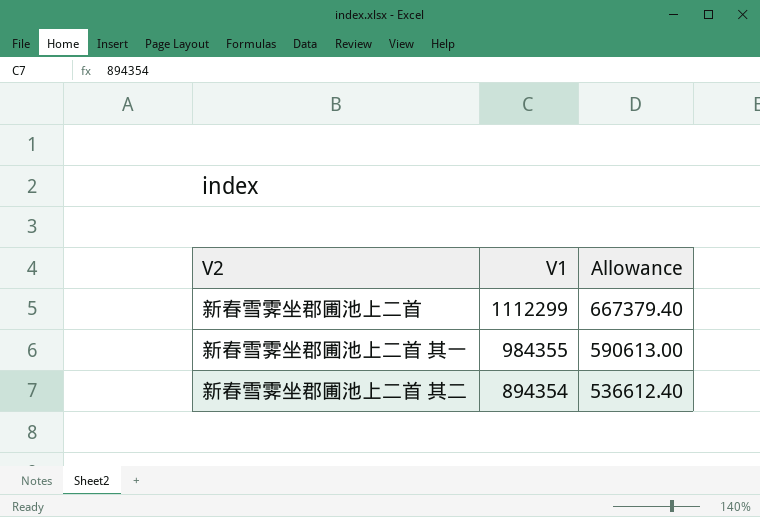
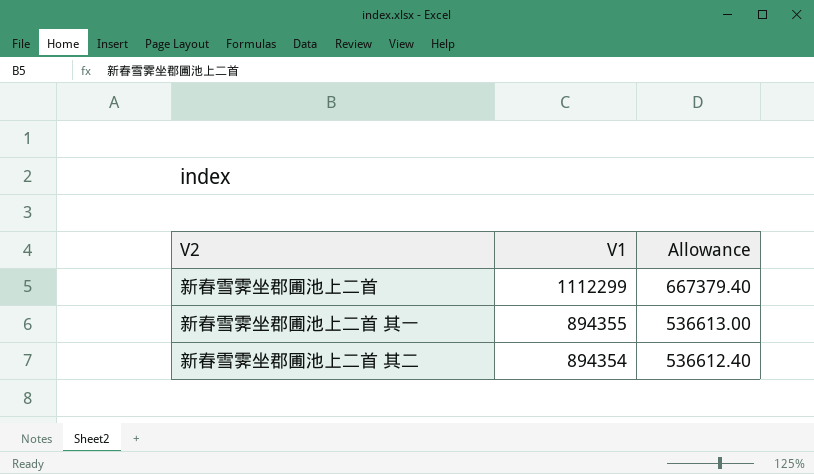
新春雪霁坐郡圃池上二首 其一 | V1: 984355 -> 894355
新春雪霁坐郡圃池上二首 其一 | Allowance: 590613.00 -> 536613.00

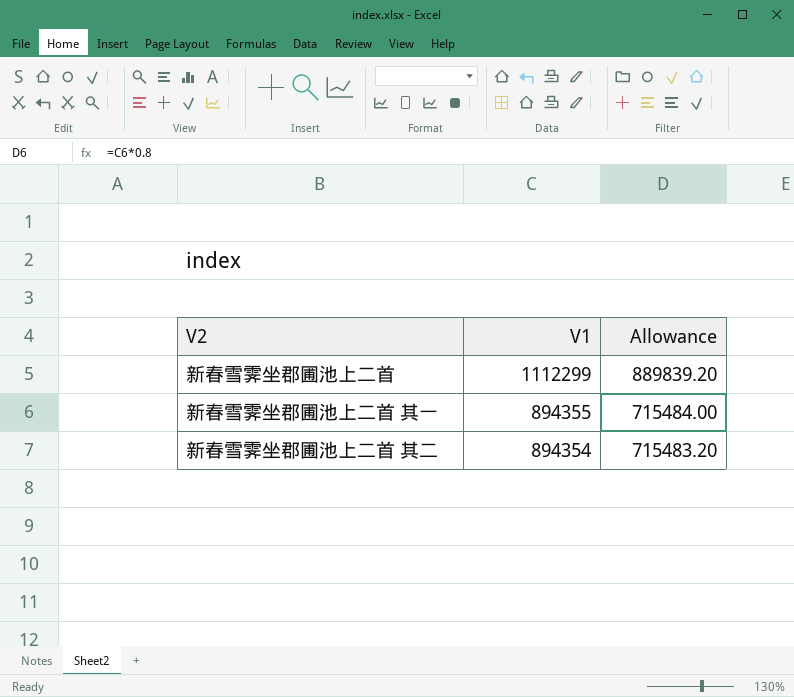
column Allowance | formula: [V1] * 0.6 -> [V1] * 0.8

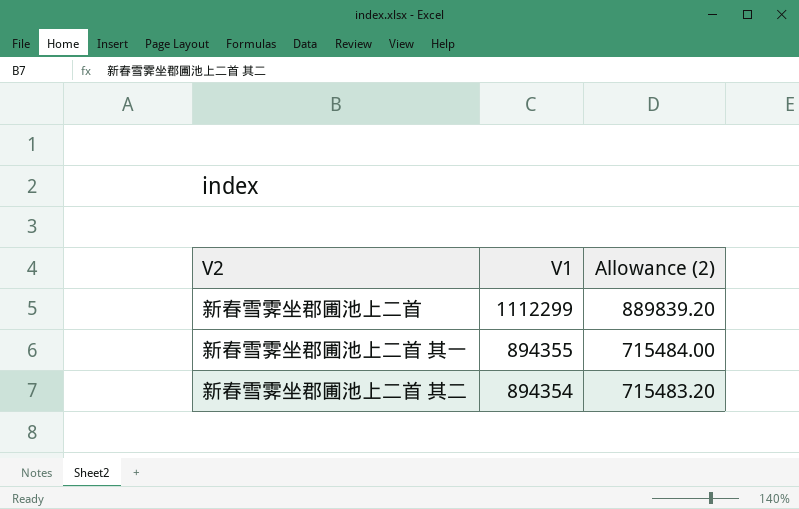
column name: Allowance -> Allowance (2)

